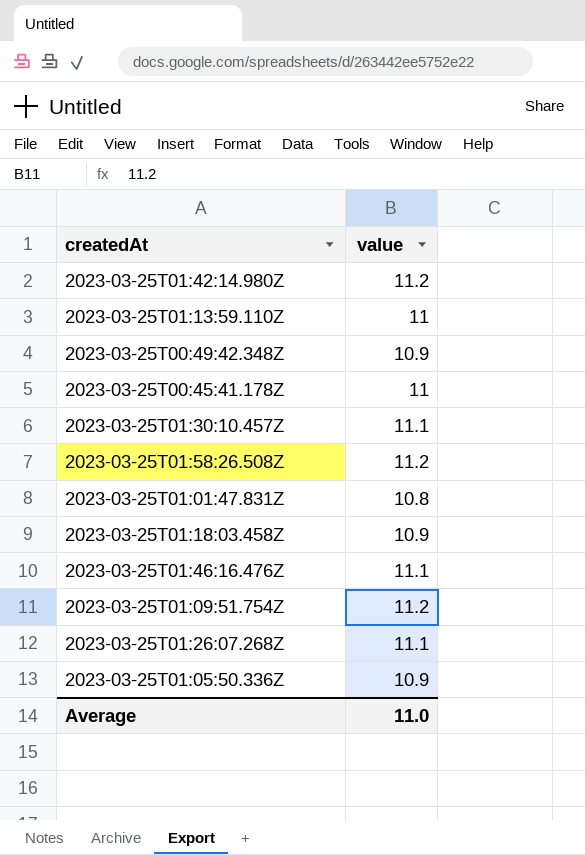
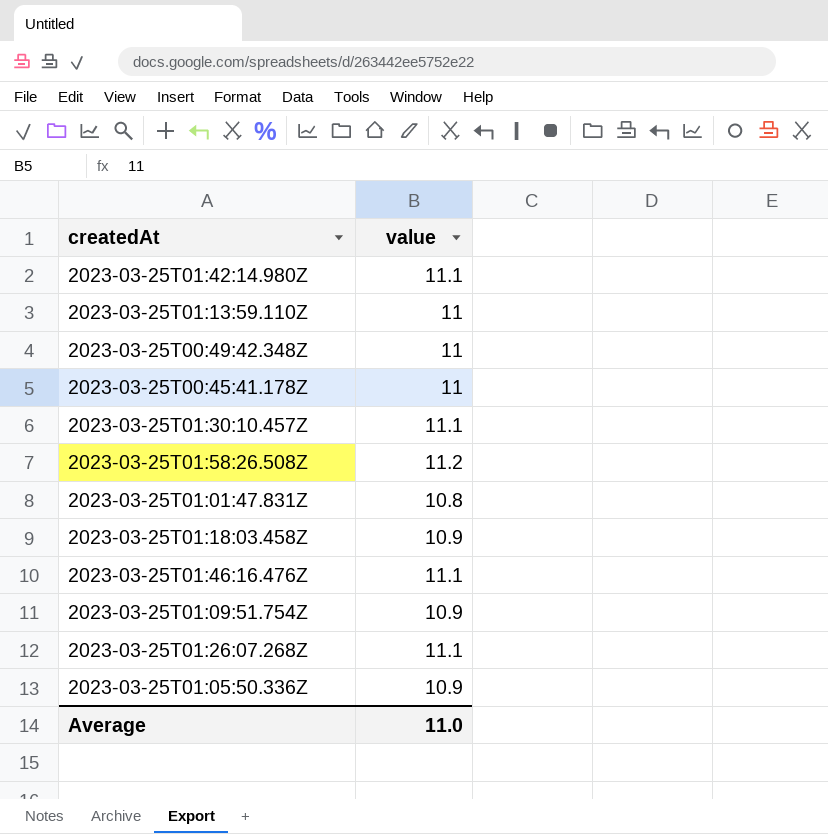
2023-03-25T01:42:14.980Z | value: 11.2 -> 11.1
2023-03-25T00:49:42.348Z | value: 10.9 -> 11
2023-03-25T01:09:51.754Z | value: 11.2 -> 10.9

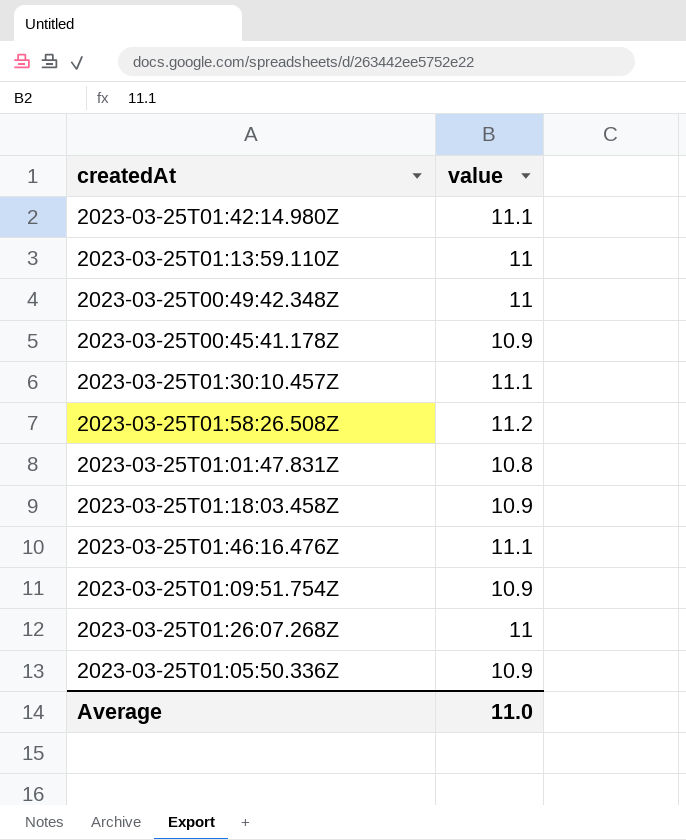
2023-03-25T00:45:41.178Z | value: 11 -> 10.9
2023-03-25T01:26:07.268Z | value: 11.1 -> 11

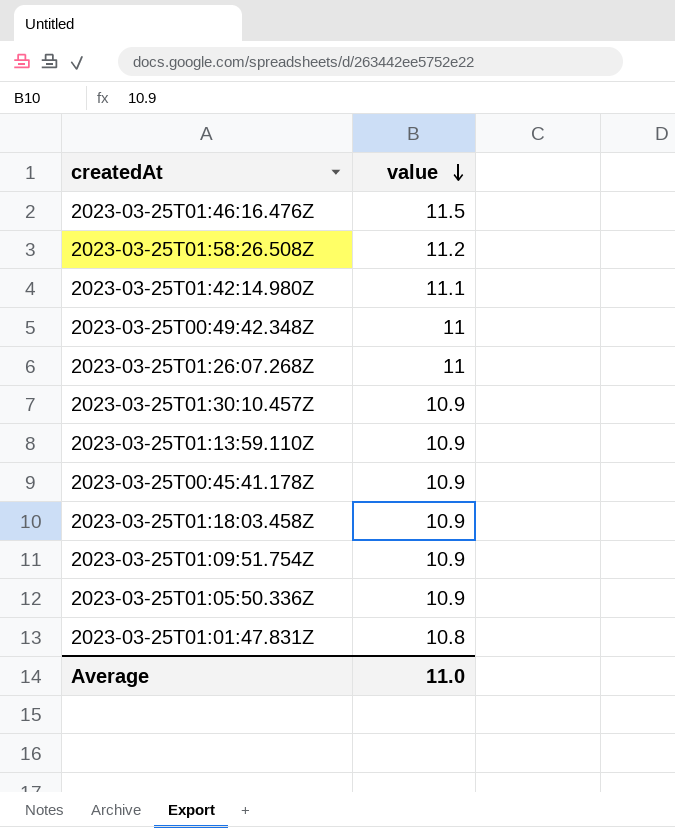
row order: none -> value descending
2023-03-25T01:46:16.476Z | value: 11.1 -> 11.5
2023-03-25T01:30:10.457Z | value: 11.1 -> 10.9
2023-03-25T01:13:59.110Z | value: 11 -> 10.9

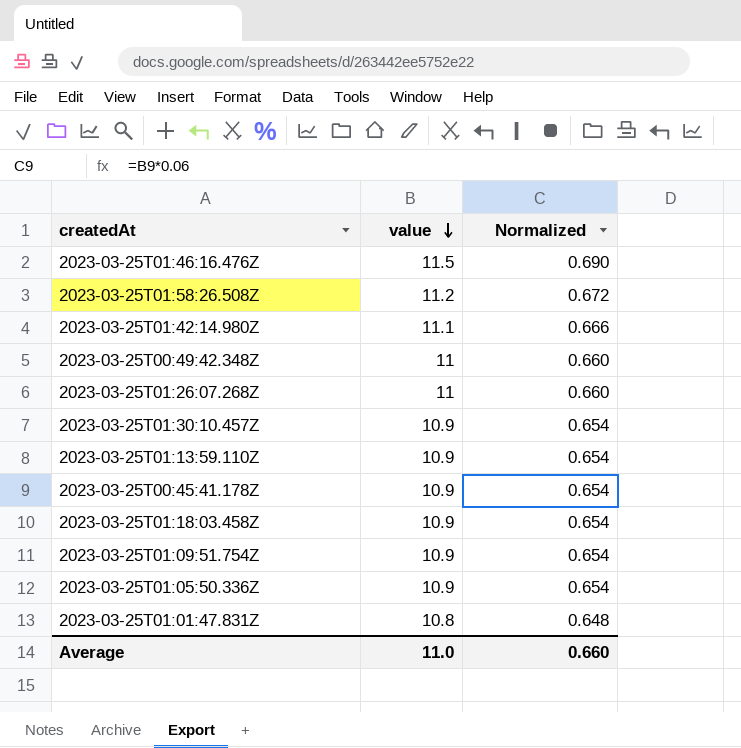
column Normalized | formula: none -> [value] * 0.06

